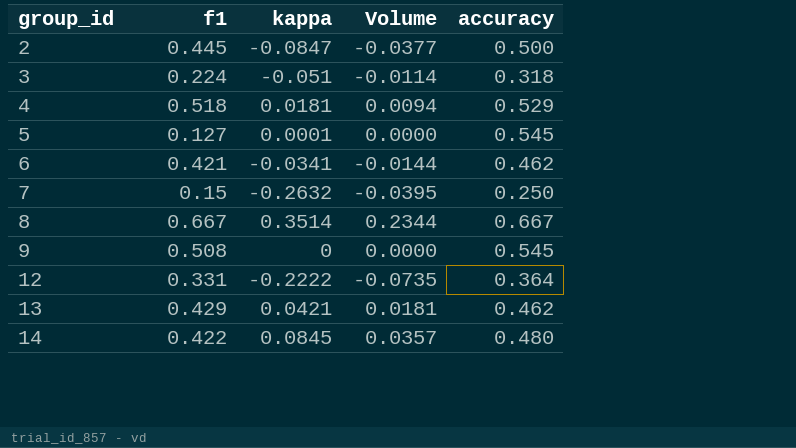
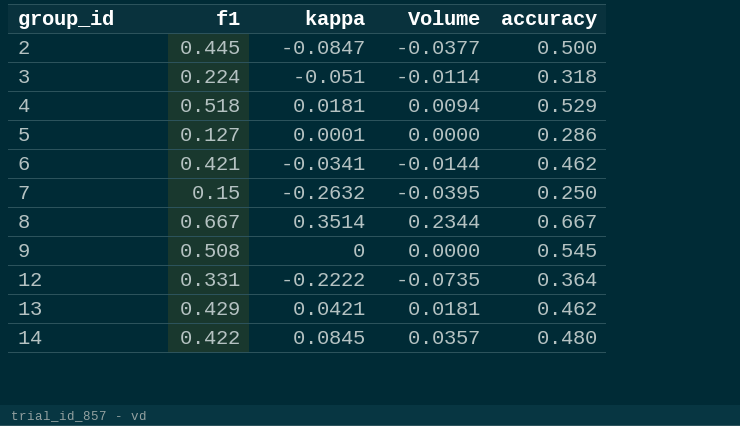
5 | accuracy: 0.545 -> 0.286

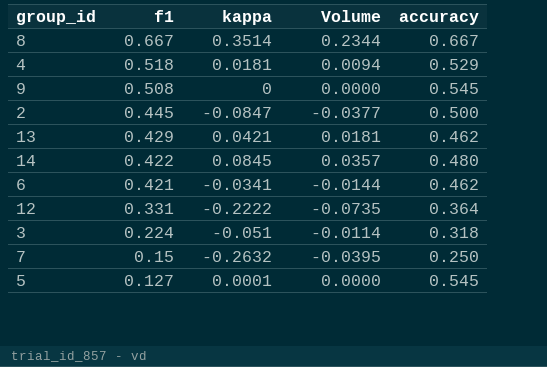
row order: group_id ascending -> f1 descending
5 | accuracy: 0.286 -> 0.545

